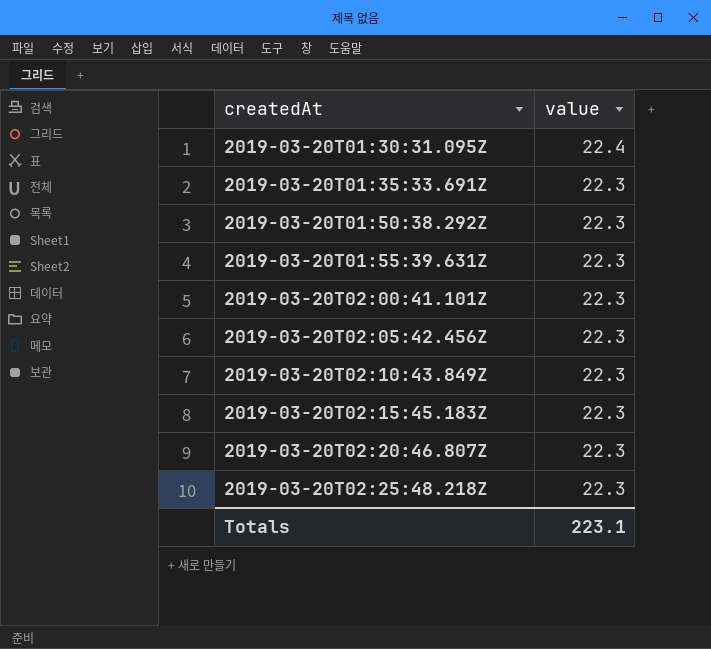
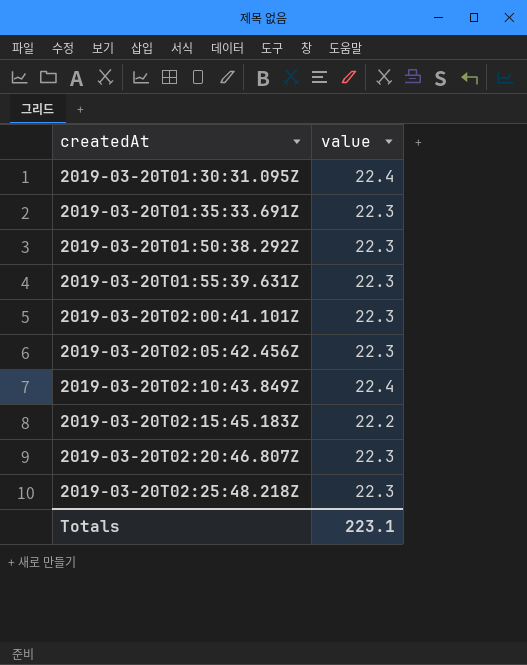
2019-03-20T02:10:43.849Z | value: 22.3 -> 22.4
2019-03-20T02:15:45.183Z | value: 22.3 -> 22.2

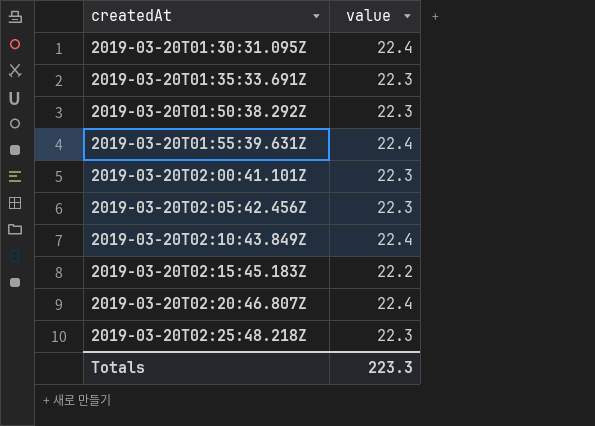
2019-03-20T01:55:39.631Z | value: 22.3 -> 22.4
2019-03-20T02:20:46.807Z | value: 22.3 -> 22.4
Totals | value: 223.1 -> 223.3

